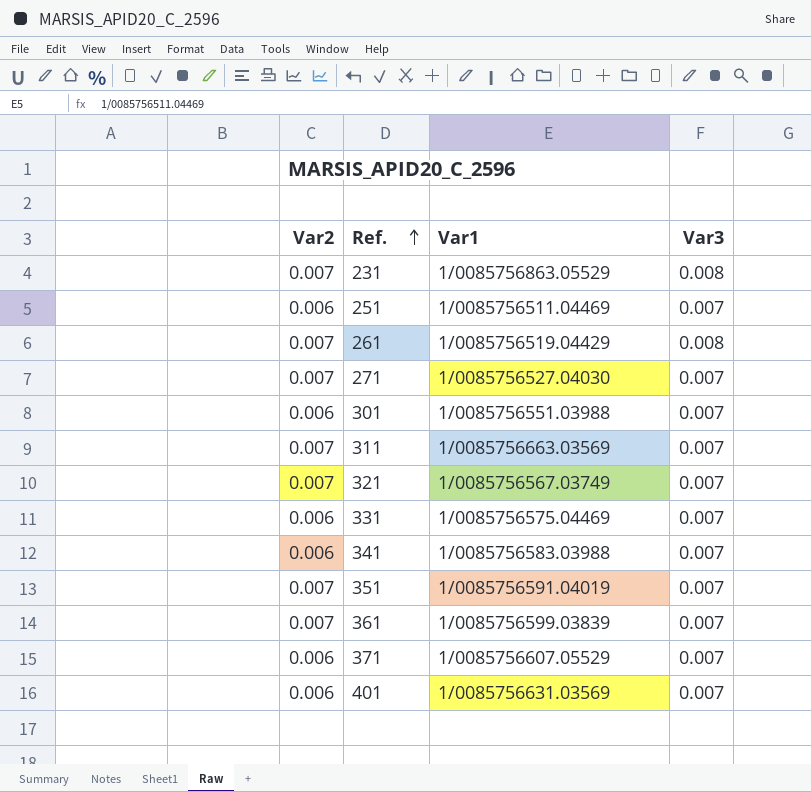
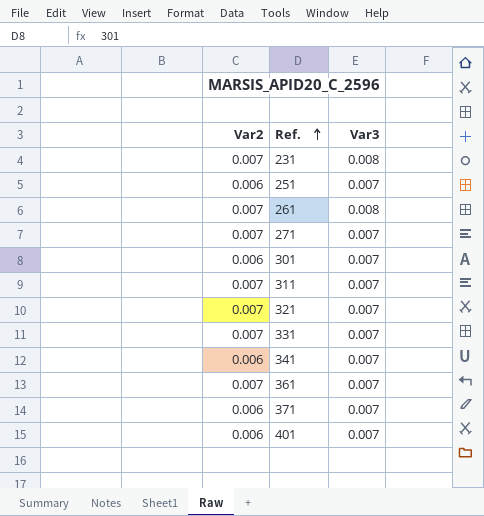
column Var1 | position: 3 -> none
row 351: 0.007 | 1/0085756591.04019 | 0.007 -> none
331 | Var2: 0.006 -> 0.007

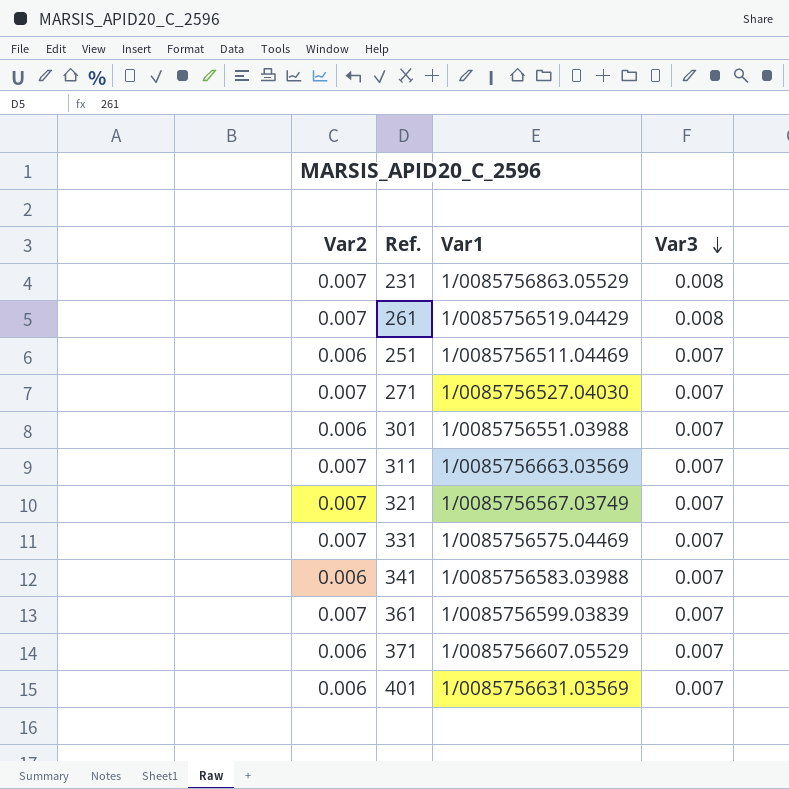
row order: Ref. ascending -> Var3 descending
column Var1 | position: none -> 3

